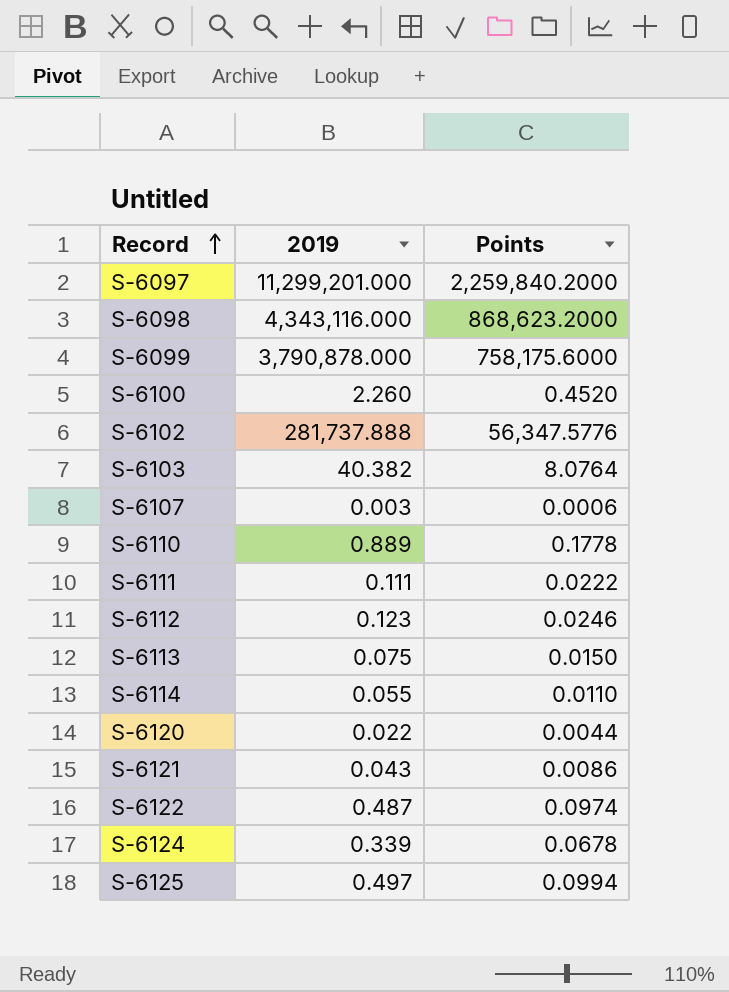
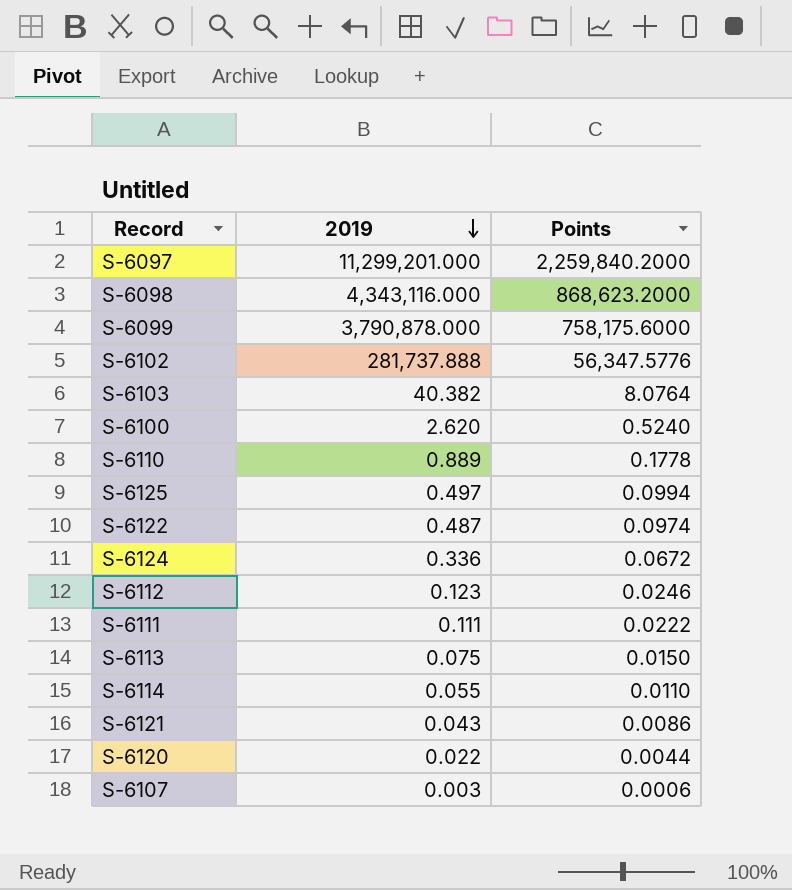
row order: Record ascending -> 2019 descending
S-6100 | 2019: 2.260 -> 2.620
S-6100 | Points: 0.4520 -> 0.5240
S-6124 | 2019: 0.339 -> 0.336
S-6124 | Points: 0.0678 -> 0.0672

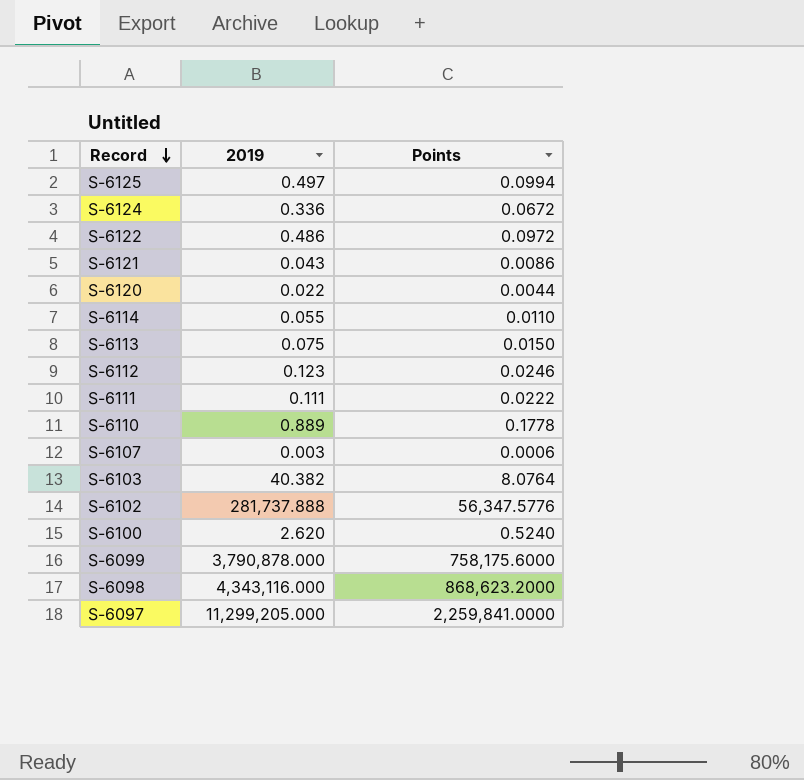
row order: 2019 descending -> Record descending
S-6122 | 2019: 0.487 -> 0.486
S-6122 | Points: 0.0974 -> 0.0972
S-6097 | 2019: 11,299,201.000 -> 11,299,205.000
S-6097 | Points: 2,259,840.2000 -> 2,259,841.0000

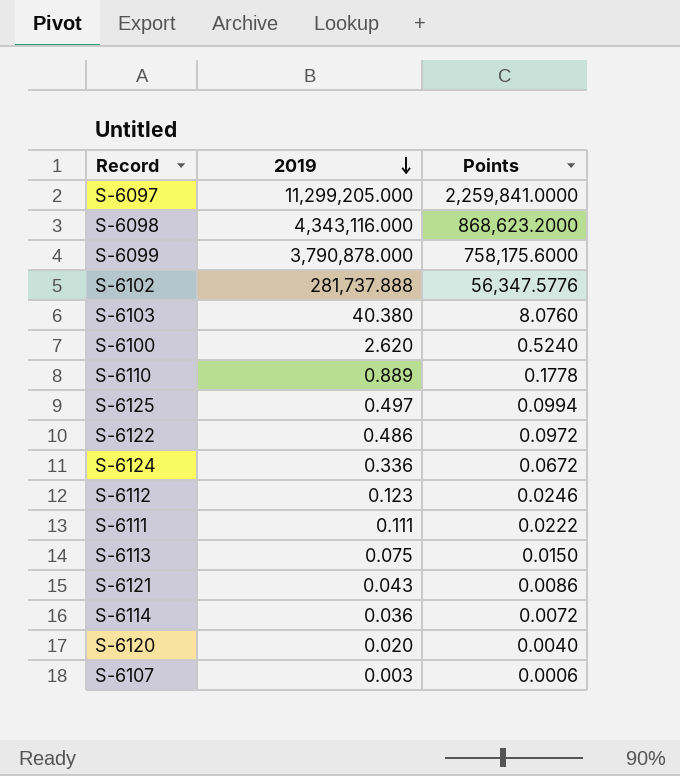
row order: Record descending -> 2019 descending
S-6103 | 2019: 40.382 -> 40.380
S-6103 | Points: 8.0764 -> 8.0760
S-6114 | 2019: 0.055 -> 0.036
S-6114 | Points: 0.0110 -> 0.0072
S-6120 | 2019: 0.022 -> 0.020
S-6120 | Points: 0.0044 -> 0.0040

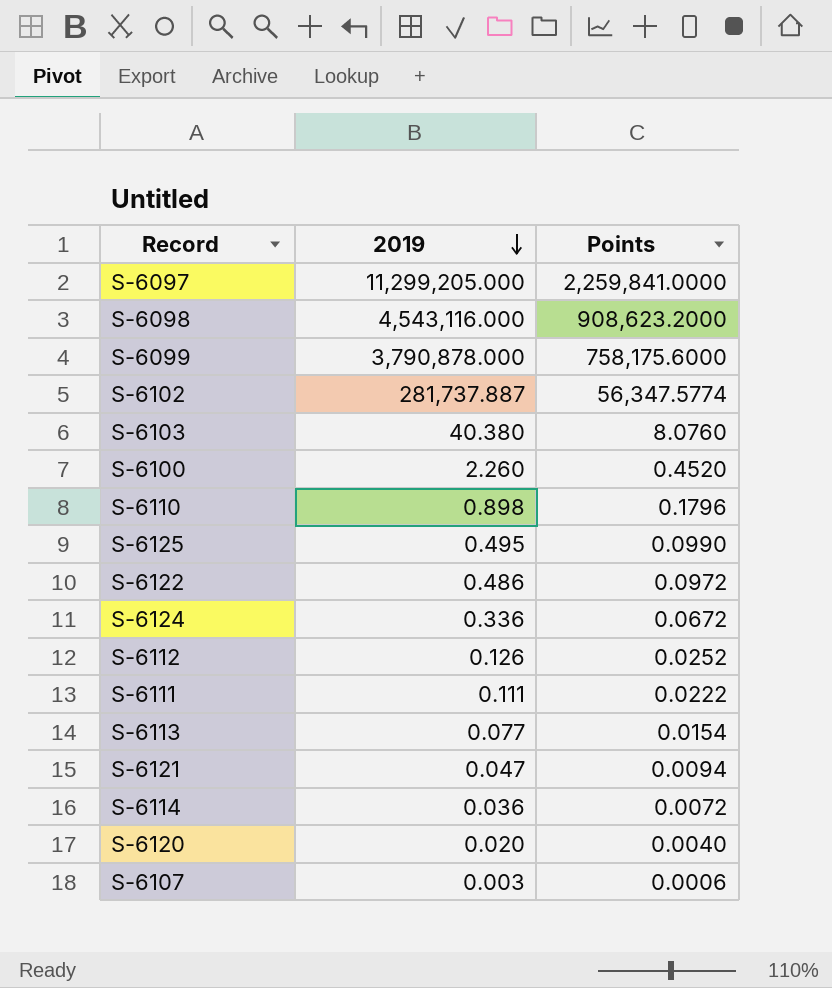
S-6098 | 2019: 4,343,116.000 -> 4,543,116.000
S-6098 | Points: 868,623.2000 -> 908,623.2000
S-6102 | 2019: 281,737.888 -> 281,737.887
S-6102 | Points: 56,347.5776 -> 56,347.5774
S-6100 | 2019: 2.620 -> 2.260
S-6100 | Points: 0.5240 -> 0.4520
S-6110 | 2019: 0.889 -> 0.898
S-6110 | Points: 0.1778 -> 0.1796
S-6125 | 2019: 0.497 -> 0.495
S-6125 | Points: 0.0994 -> 0.0990
S-6112 | 2019: 0.123 -> 0.126
S-6112 | Points: 0.0246 -> 0.0252
S-6113 | 2019: 0.075 -> 0.077
S-6113 | Points: 0.0150 -> 0.0154
S-6121 | 2019: 0.043 -> 0.047
S-6121 | Points: 0.0086 -> 0.0094

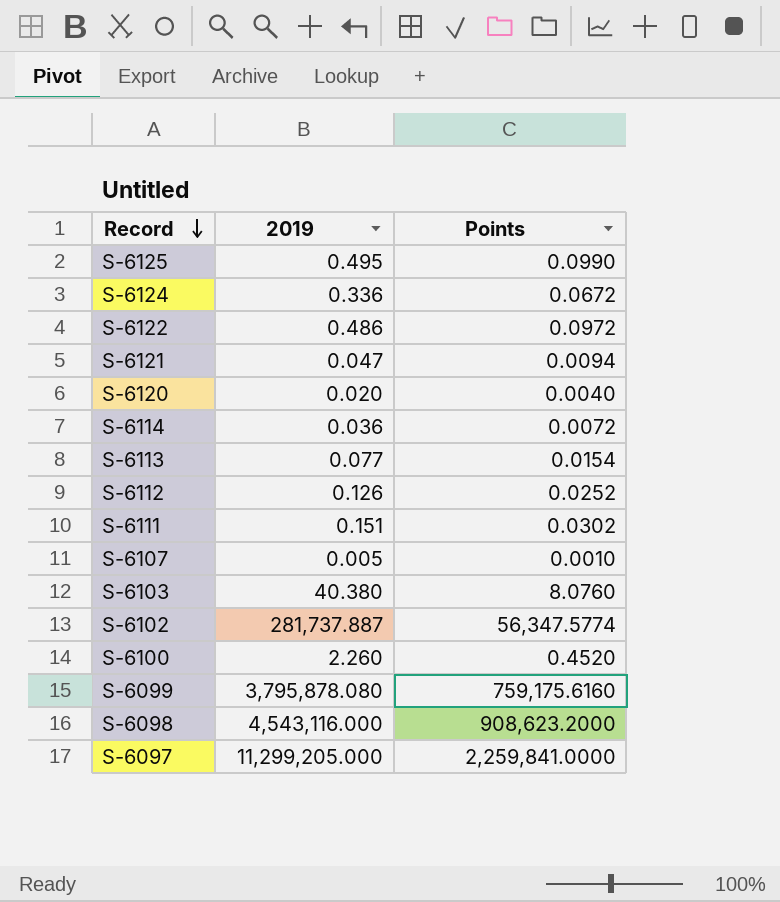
row order: 2019 descending -> Record descending
row S-6110: 0.898 | 0.1796 -> none
S-6111 | 2019: 0.111 -> 0.151
S-6111 | Points: 0.0222 -> 0.0302
S-6107 | 2019: 0.003 -> 0.005
S-6107 | Points: 0.0006 -> 0.0010
S-6099 | 2019: 3,790,878.000 -> 3,795,878.080
S-6099 | Points: 758,175.6000 -> 759,175.6160

